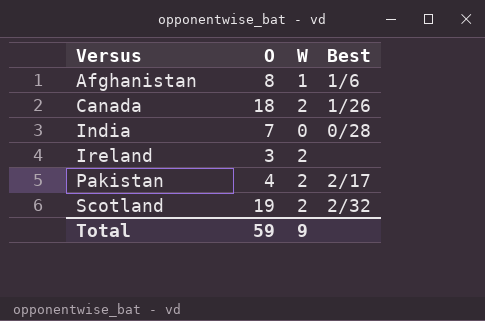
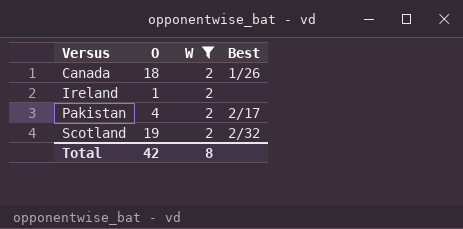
filter: none -> W = 2
Ireland | O: 3 -> 1
Total | O: 59 -> 42
Total | W: 9 -> 8

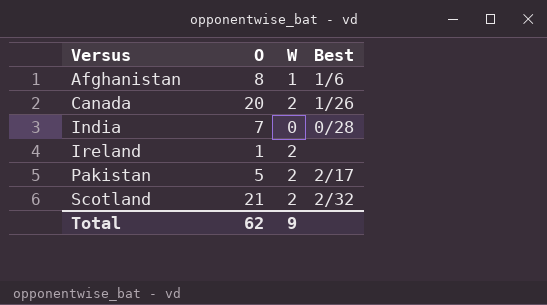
filter: W = 2 -> none
Canada | O: 18 -> 20
Pakistan | O: 4 -> 5
Scotland | O: 19 -> 21
Total | O: 42 -> 62
Total | W: 8 -> 9

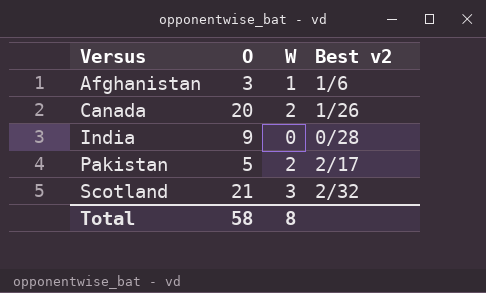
column name: Best -> Best v2
row Ireland: 1 | 2 | none -> none
Afghanistan | O: 8 -> 3
India | O: 7 -> 9
Scotland | W: 2 -> 3
Total | O: 62 -> 58
Total | W: 9 -> 8

